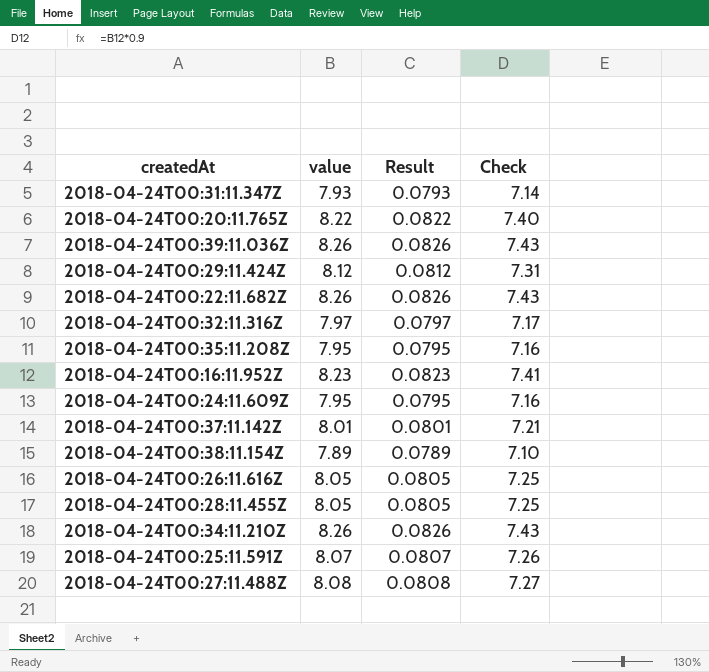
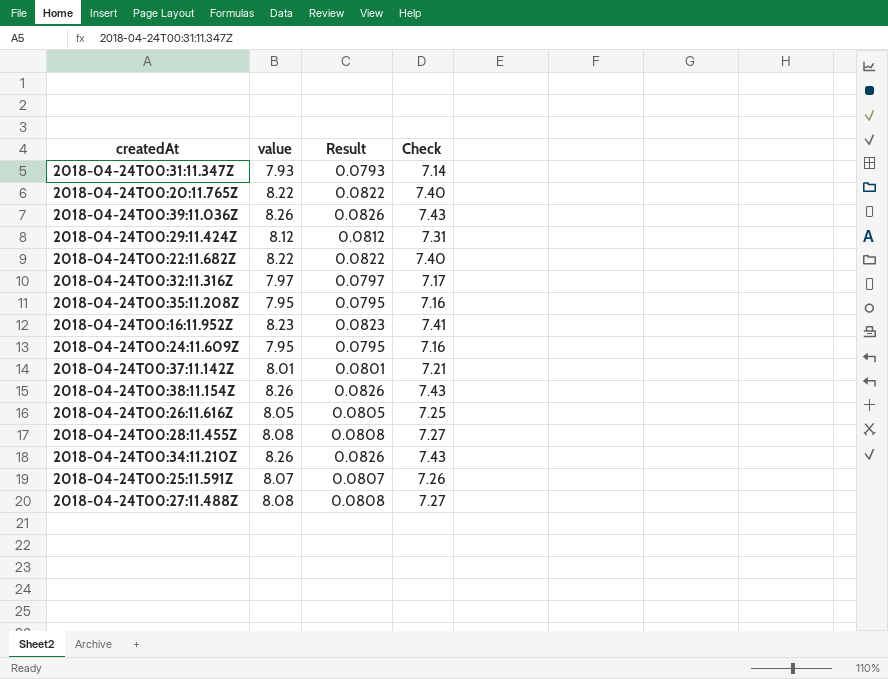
2018-04-24T00:22:11.682Z | value: 8.26 -> 8.22
2018-04-24T00:22:11.682Z | Result: 0.0826 -> 0.0822
2018-04-24T00:22:11.682Z | Check: 7.43 -> 7.40
2018-04-24T00:38:11.154Z | value: 7.89 -> 8.26
2018-04-24T00:38:11.154Z | Result: 0.0789 -> 0.0826
2018-04-24T00:38:11.154Z | Check: 7.10 -> 7.43
2018-04-24T00:28:11.455Z | value: 8.05 -> 8.08
2018-04-24T00:28:11.455Z | Result: 0.0805 -> 0.0808
2018-04-24T00:28:11.455Z | Check: 7.25 -> 7.27

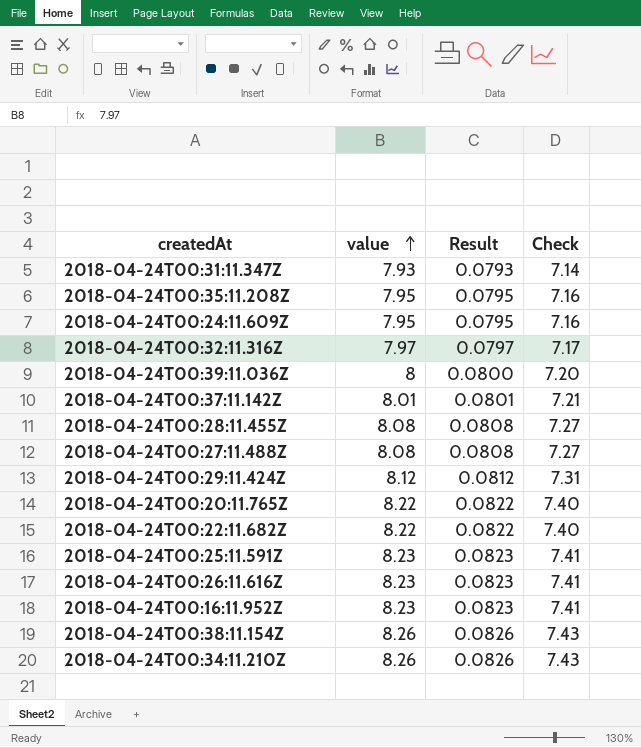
row order: none -> value ascending
2018-04-24T00:39:11.036Z | value: 8.26 -> 8
2018-04-24T00:39:11.036Z | Result: 0.0826 -> 0.0800
2018-04-24T00:39:11.036Z | Check: 7.43 -> 7.20
2018-04-24T00:25:11.591Z | value: 8.07 -> 8.23
2018-04-24T00:25:11.591Z | Result: 0.0807 -> 0.0823
2018-04-24T00:25:11.591Z | Check: 7.26 -> 7.41
2018-04-24T00:26:11.616Z | value: 8.05 -> 8.23
2018-04-24T00:26:11.616Z | Result: 0.0805 -> 0.0823
2018-04-24T00:26:11.616Z | Check: 7.25 -> 7.41

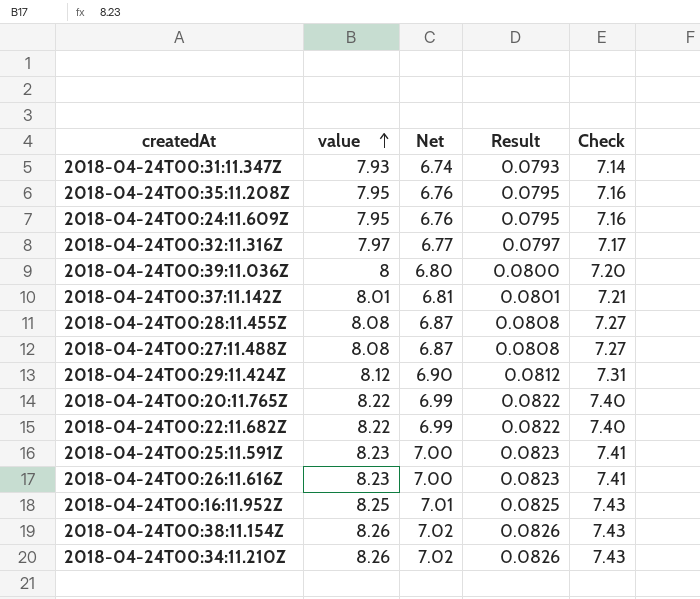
column Net | formula: none -> [value] * 0.85
2018-04-24T00:16:11.952Z | value: 8.23 -> 8.25
2018-04-24T00:16:11.952Z | Result: 0.0823 -> 0.0825
2018-04-24T00:16:11.952Z | Check: 7.41 -> 7.43

